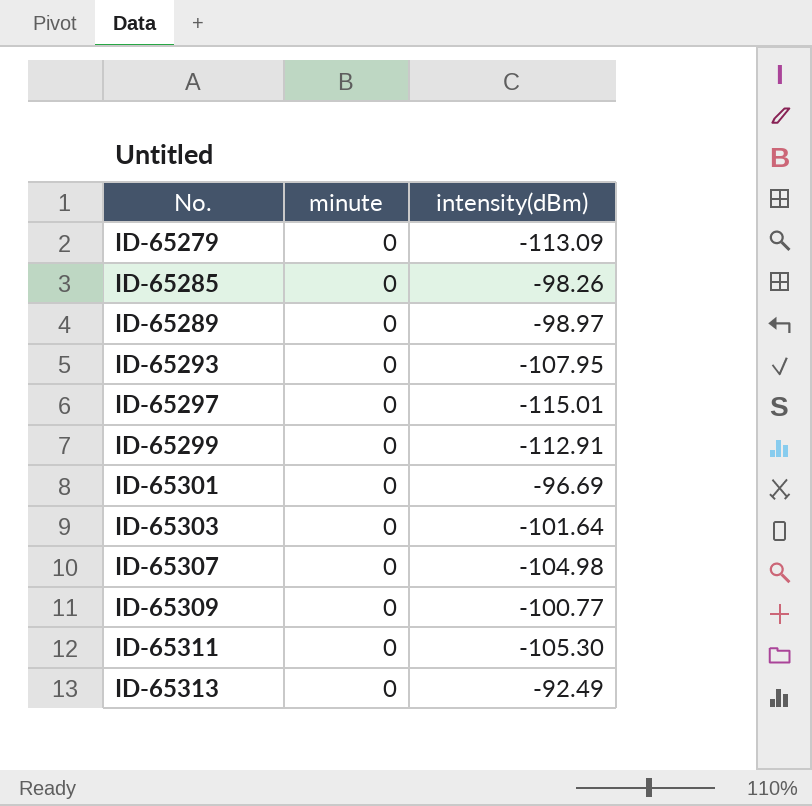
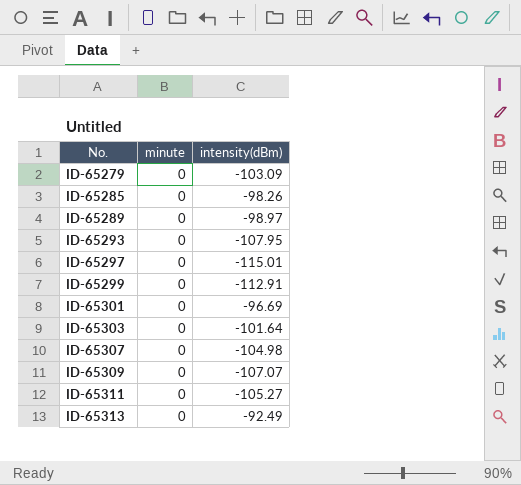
ID-65279 | intensity(dBm): -113.09 -> -103.09
ID-65309 | intensity(dBm): -100.77 -> -107.07
ID-65311 | intensity(dBm): -105.30 -> -105.27

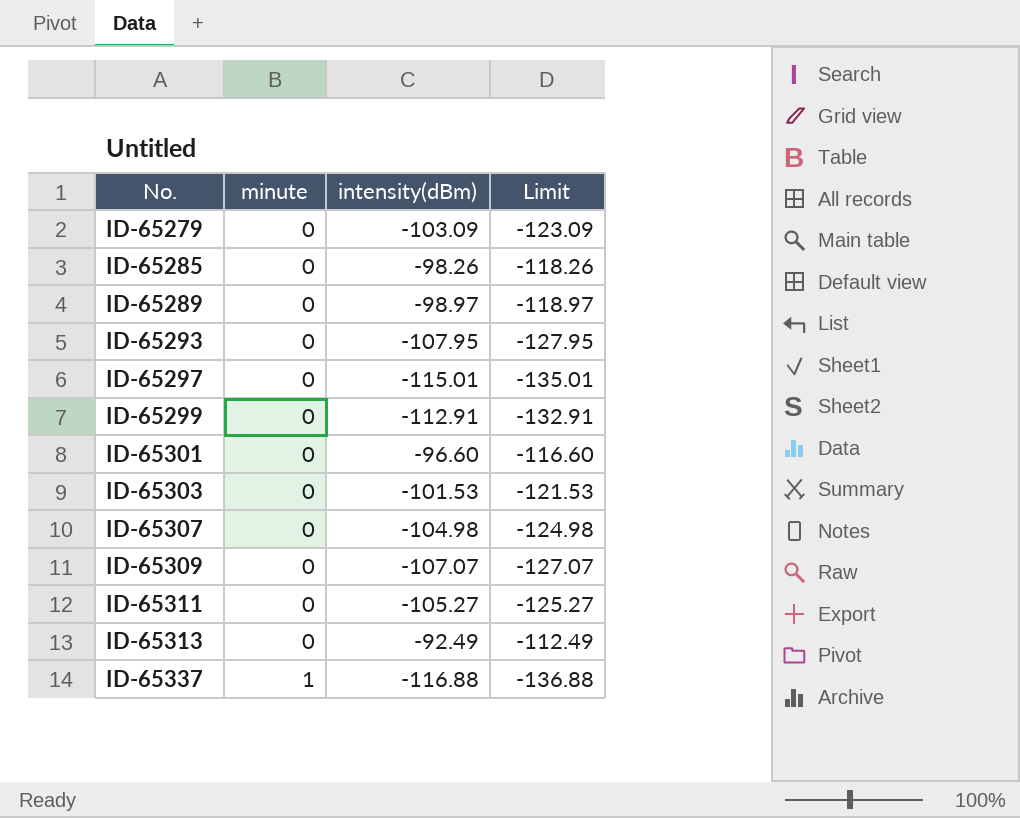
column Limit | formula: none -> [intensity(dBm)] - 20
ID-65301 | intensity(dBm): -96.69 -> -96.60
ID-65303 | intensity(dBm): -101.64 -> -101.53
row ID-65337: none -> 1 | -116.88 | -136.88

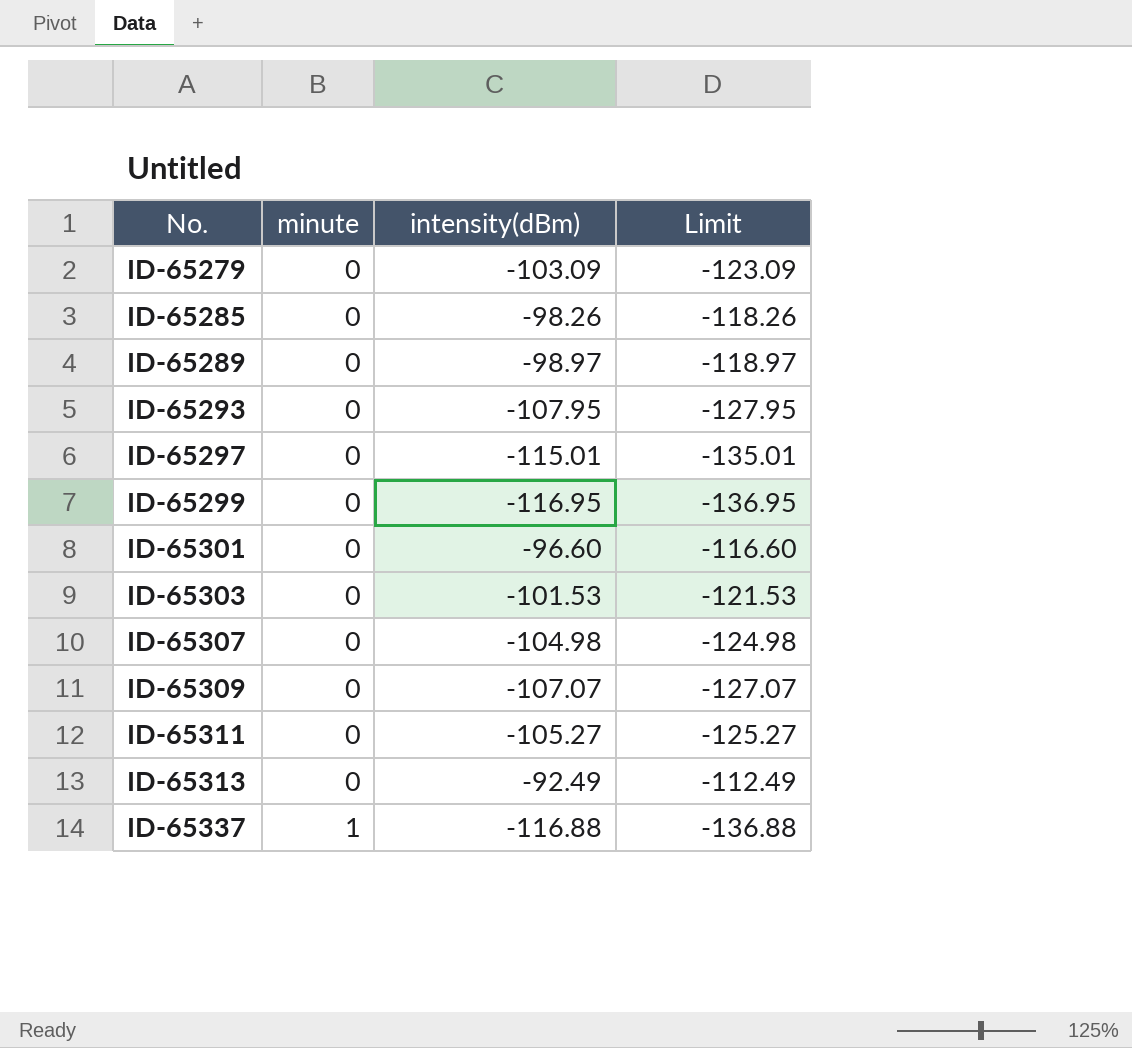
ID-65299 | intensity(dBm): -112.91 -> -116.95
ID-65299 | Limit: -132.91 -> -136.95

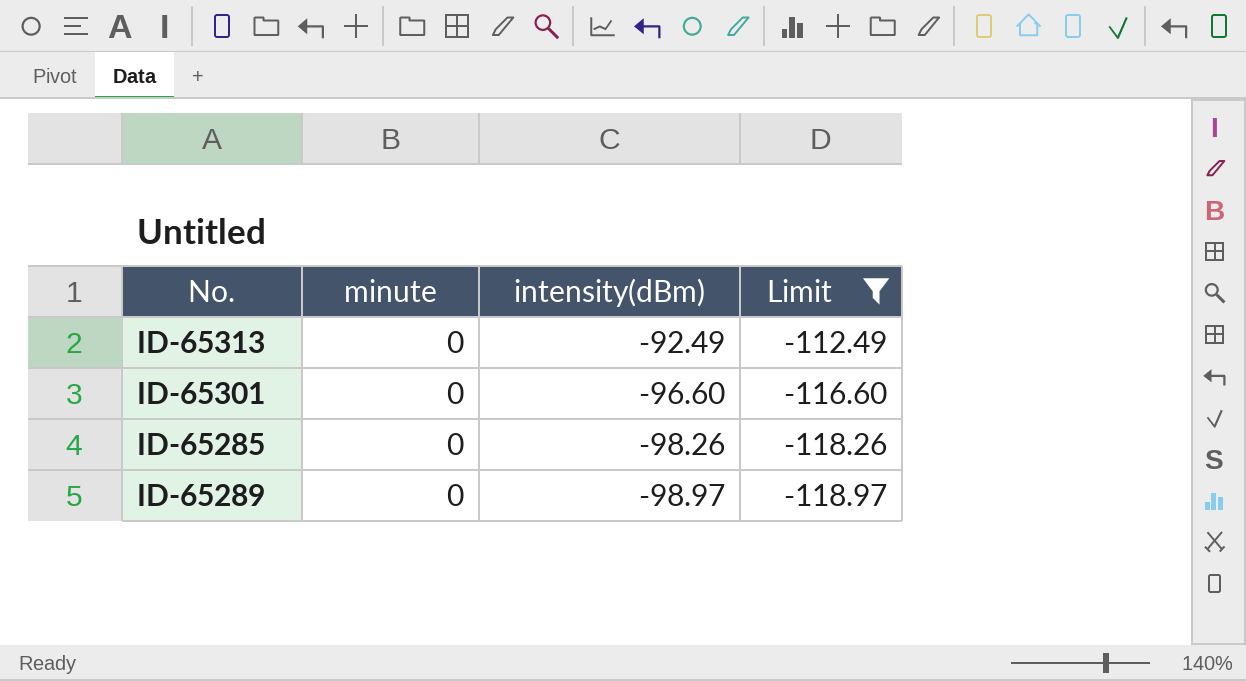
filter: none -> Limit >= -118.97
row order: No. ascending -> intensity(dBm) descending

